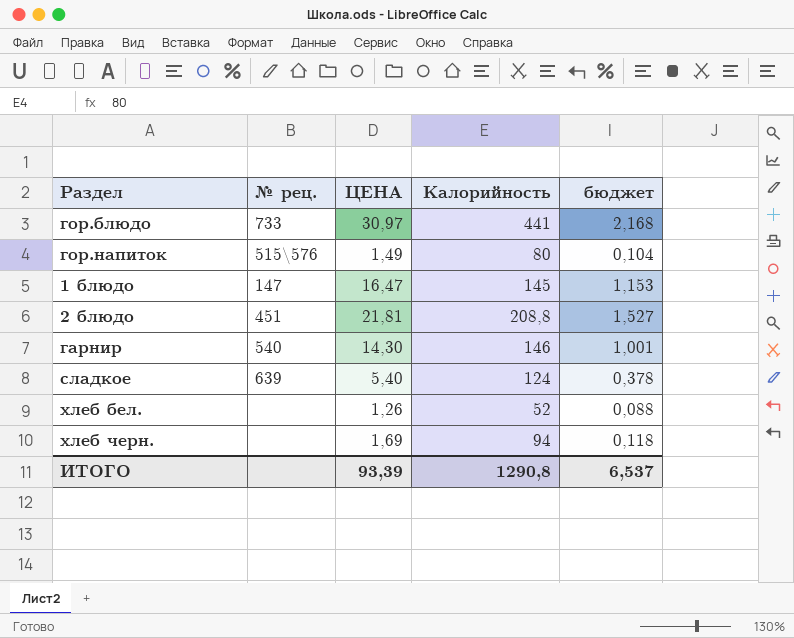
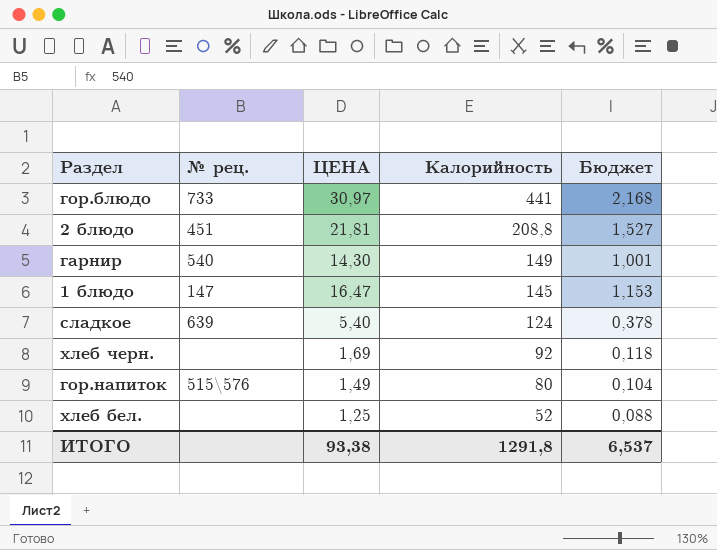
row order: none -> Калорийность descending
column name: бюджет -> Бюджет
гарнир | Калорийность: 146 -> 149
хлеб черн. | Калорийность: 94 -> 92
хлеб бел. | ЦЕНА: 1,26 -> 1,25
ИТОГО | ЦЕНА: 93,39 -> 93,38
ИТОГО | Калорийность: 1290,8 -> 1291,8

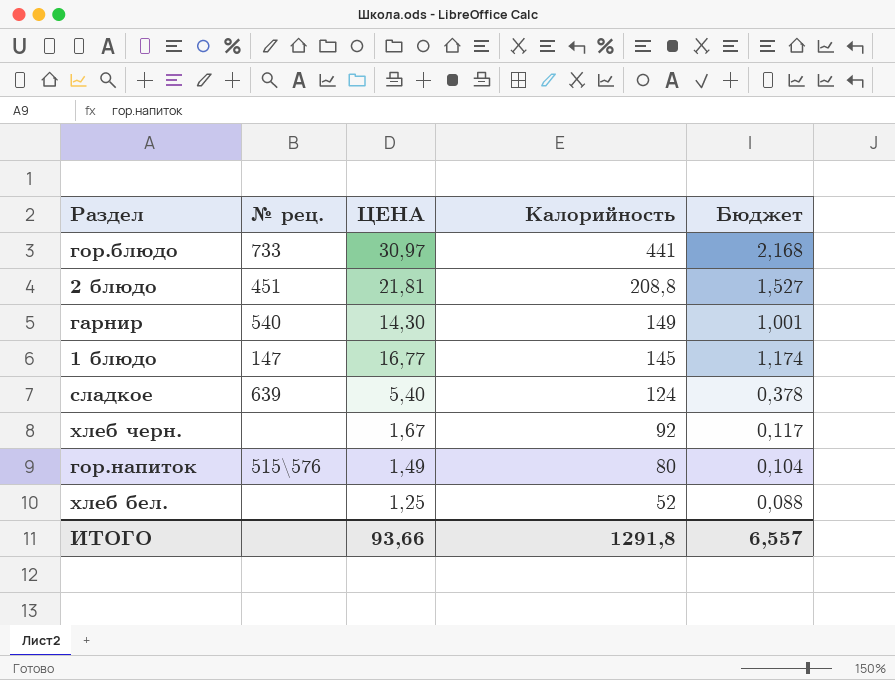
1 блюдо | ЦЕНА: 16,47 -> 16,77
1 блюдо | Бюджет: 1,153 -> 1,174
хлеб черн. | ЦЕНА: 1,69 -> 1,67
хлеб черн. | Бюджет: 0,118 -> 0,117
ИТОГО | ЦЕНА: 93,38 -> 93,66
ИТОГО | Бюджет: 6,537 -> 6,557

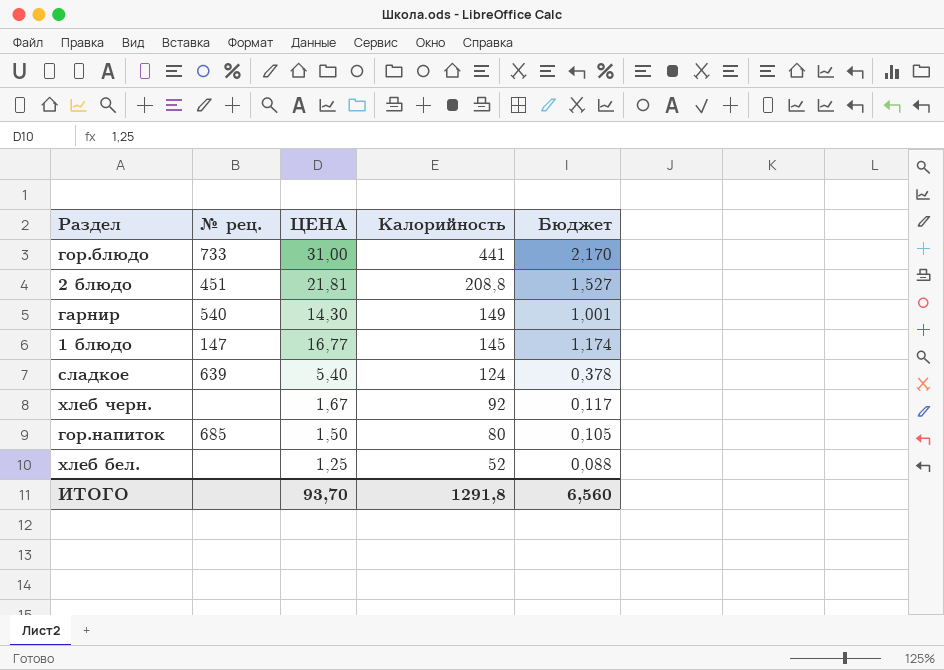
гор.блюдо | ЦЕНА: 30,97 -> 31,00
гор.блюдо | Бюджет: 2,168 -> 2,170
гор.напиток | № рец.: 515\576 -> 685
гор.напиток | ЦЕНА: 1,49 -> 1,50
гор.напиток | Бюджет: 0,104 -> 0,105
ИТОГО | ЦЕНА: 93,66 -> 93,70
ИТОГО | Бюджет: 6,557 -> 6,560

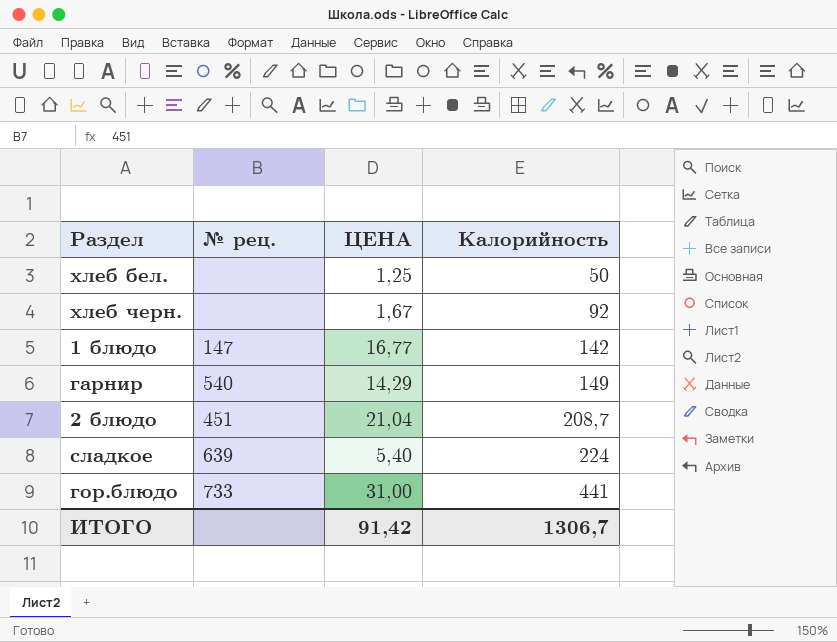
row order: Калорийность descending -> Калорийность ascending
column Бюджет | formula: [ЦЕНА] * 0,07 -> none
row гор.напиток: 685 | 1,50 | 80 | 0,105 -> none
хлеб бел. | Калорийность: 52 -> 50
1 блюдо | Калорийность: 145 -> 142
гарнир | ЦЕНА: 14,30 -> 14,29
2 блюдо | ЦЕНА: 21,81 -> 21,04
2 блюдо | Калорийность: 208,8 -> 208,7
сладкое | Калорийность: 124 -> 224
ИТОГО | ЦЕНА: 93,70 -> 91,42
ИТОГО | Калорийность: 1291,8 -> 1306,7

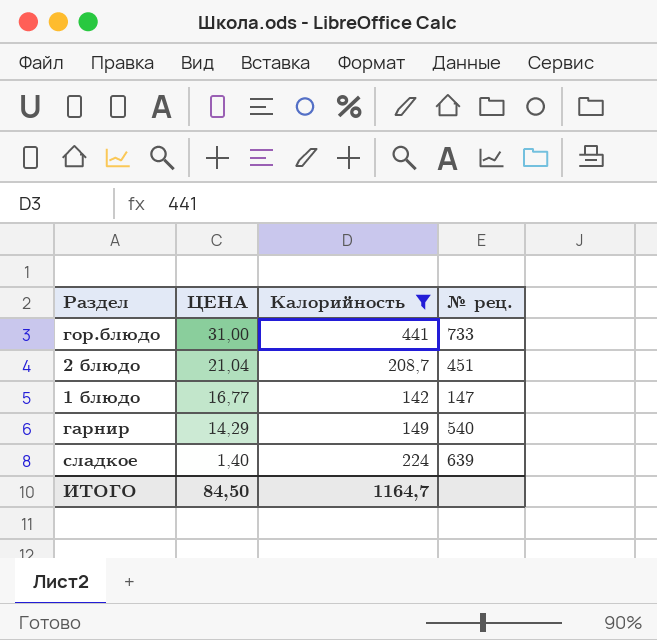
filter: none -> Калорийность >= 142
row order: Калорийность ascending -> ЦЕНА descending
column № рец. | position: 2 -> 4
сладкое | ЦЕНА: 5,40 -> 1,40
ИТОГО | ЦЕНА: 91,42 -> 84,50
ИТОГО | Калорийность: 1306,7 -> 1164,7

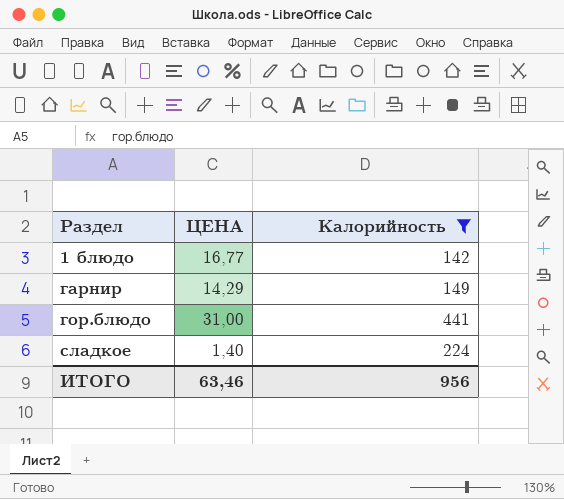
row order: ЦЕНА descending -> Раздел ascending
column № рец. | position: 4 -> none
row 2 блюдо: 21,04 | 208,7 | 451 -> none
ИТОГО | ЦЕНА: 84,50 -> 63,46
ИТОГО | Калорийность: 1164,7 -> 956

